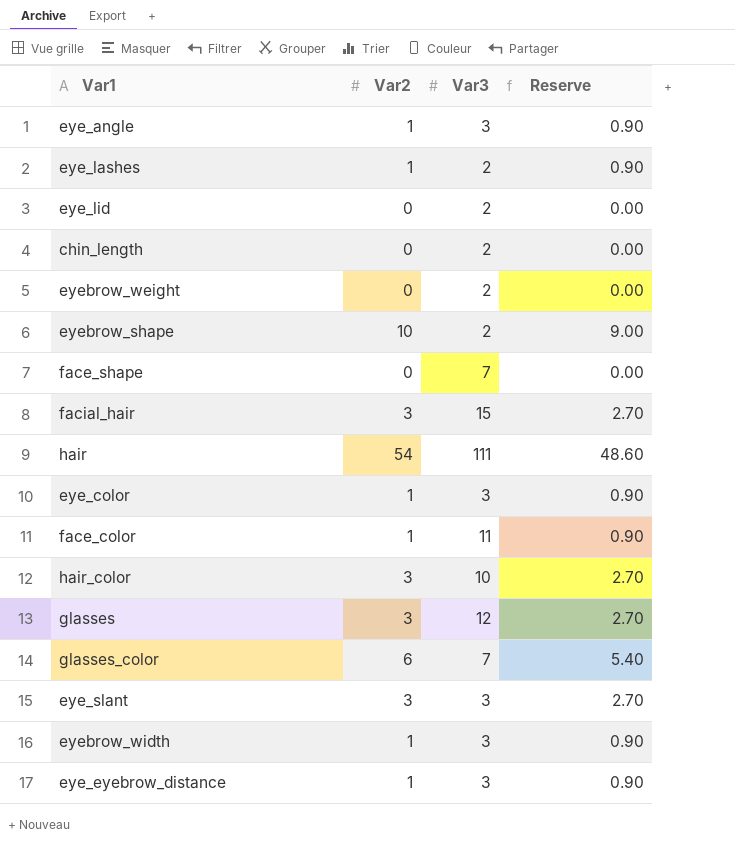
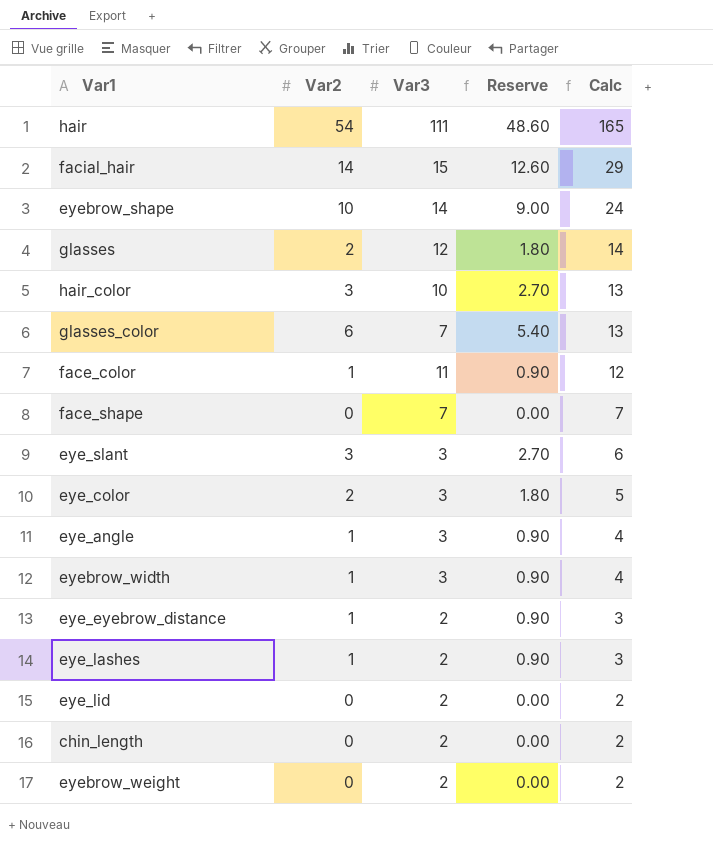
row order: none -> Calc descending
column Calc | formula: none -> [Var2] + [Var3]
facial_hair | Var2: 3 -> 14
facial_hair | Reserve: 2.70 -> 12.60
eyebrow_shape | Var3: 2 -> 14
glasses | Var2: 3 -> 2
glasses | Reserve: 2.70 -> 1.80
eye_color | Var2: 1 -> 2
eye_color | Reserve: 0.90 -> 1.80
eye_eyebrow_distance | Var3: 3 -> 2

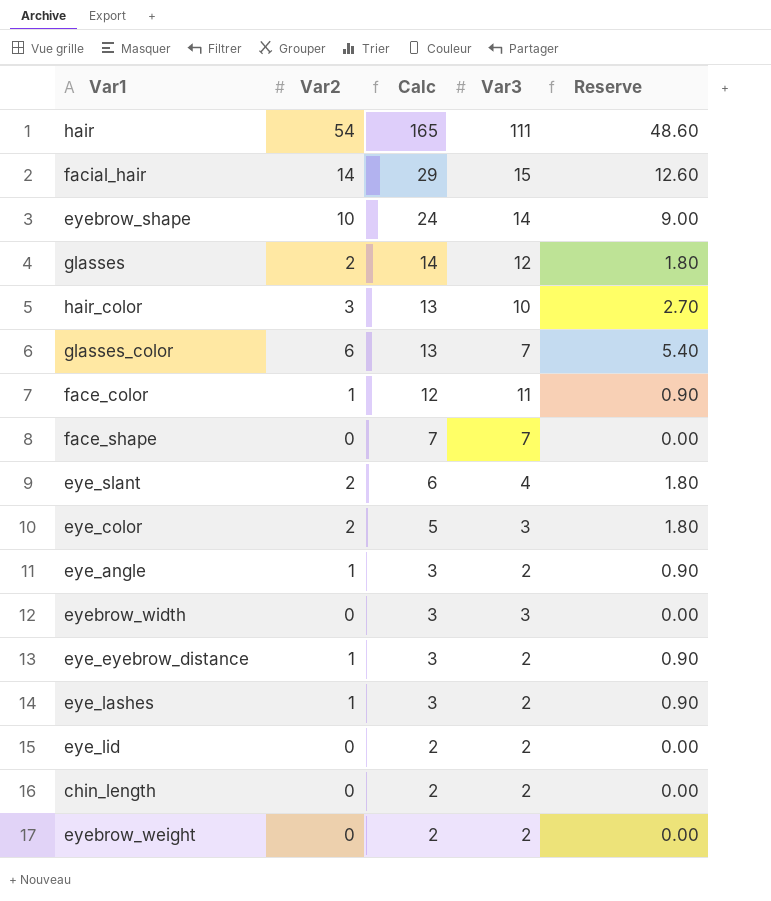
column Calc | position: 5 -> 3
eye_slant | Var2: 3 -> 2
eye_slant | Var3: 3 -> 4
eye_slant | Reserve: 2.70 -> 1.80
eye_angle | Calc: 4 -> 3
eye_angle | Var3: 3 -> 2
eyebrow_width | Var2: 1 -> 0
eyebrow_width | Calc: 4 -> 3
eyebrow_width | Reserve: 0.90 -> 0.00

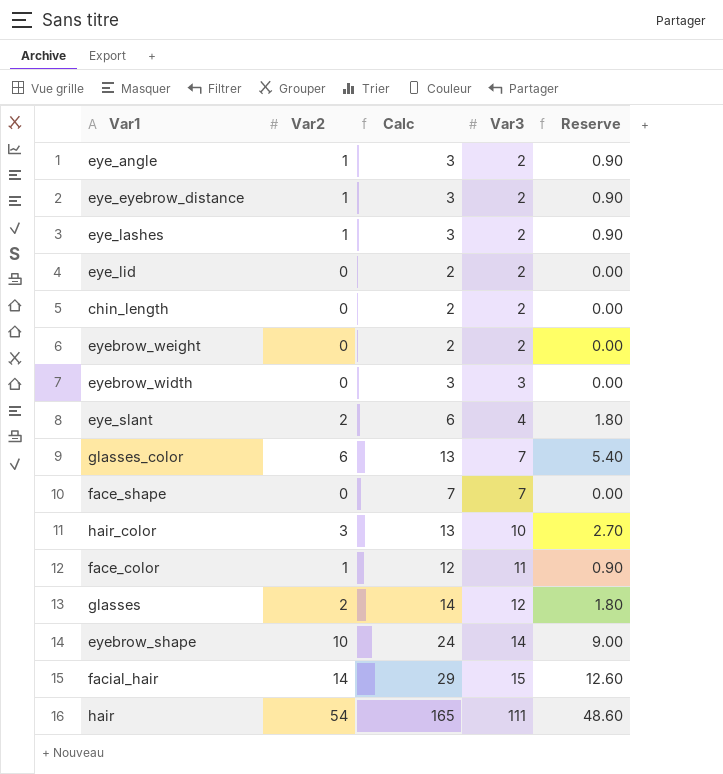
row order: Calc descending -> Var3 ascending
row eye_color: 2 | 5 | 3 | 1.80 -> none

